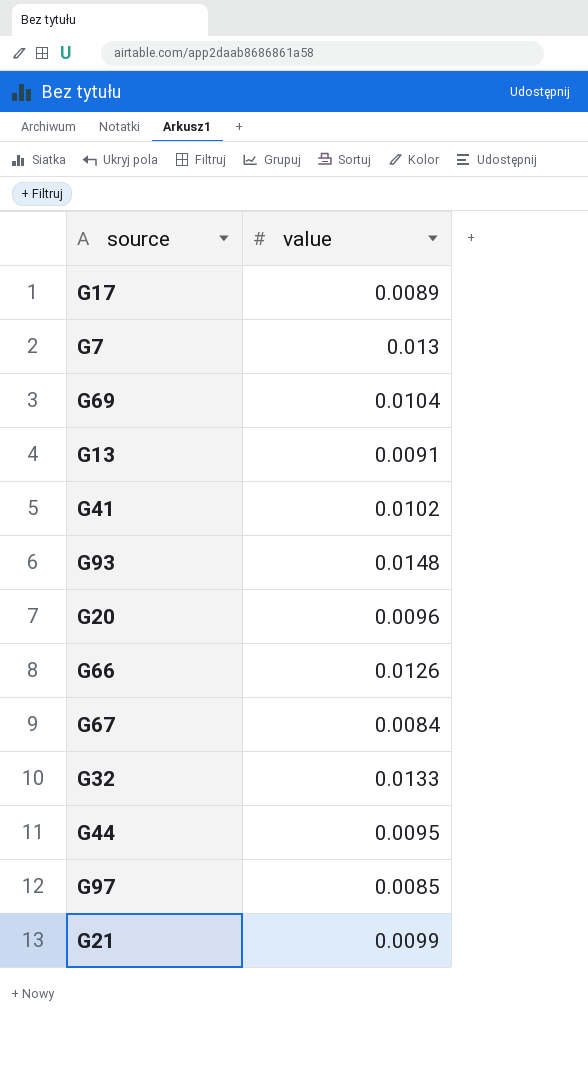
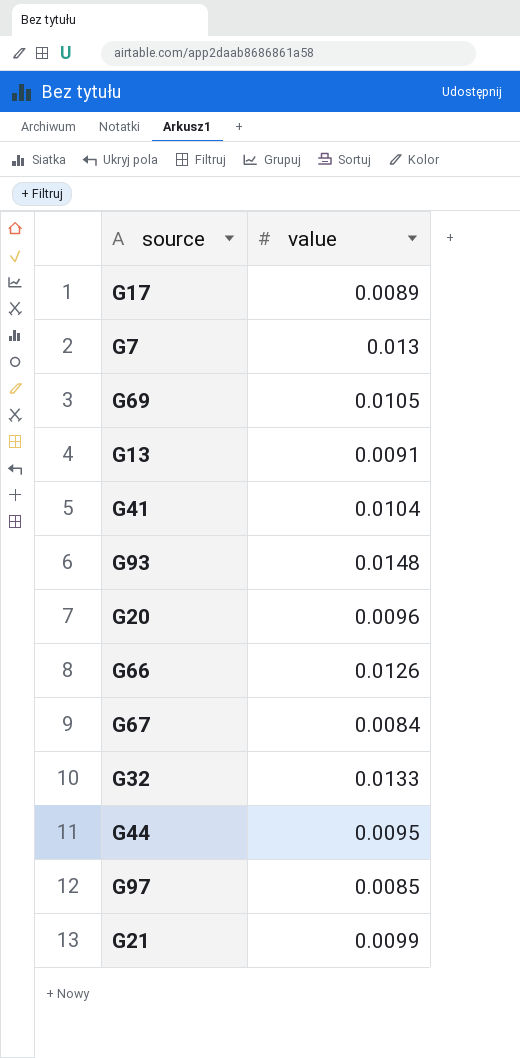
G69 | value: 0.0104 -> 0.0105
G41 | value: 0.0102 -> 0.0104

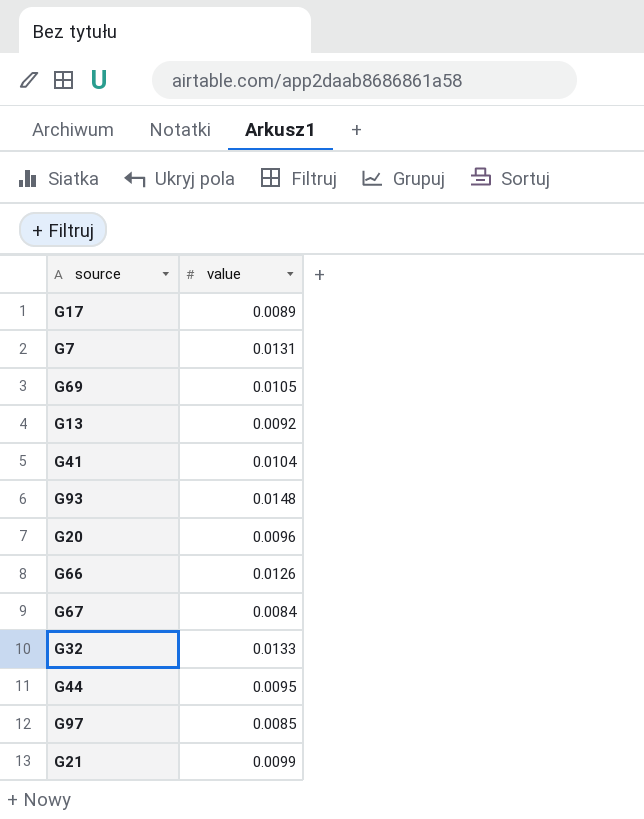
G7 | value: 0.013 -> 0.0131
G13 | value: 0.0091 -> 0.0092

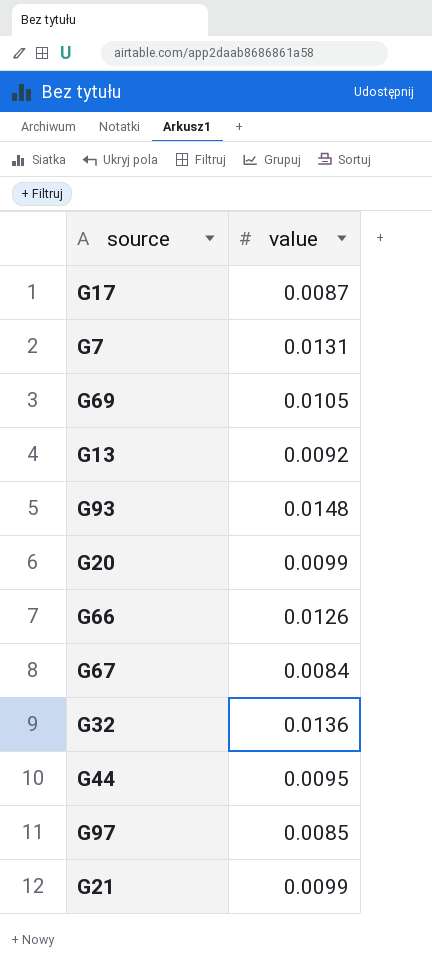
row G41: 0.0104 -> none
G17 | value: 0.0089 -> 0.0087
G20 | value: 0.0096 -> 0.0099
G32 | value: 0.0133 -> 0.0136

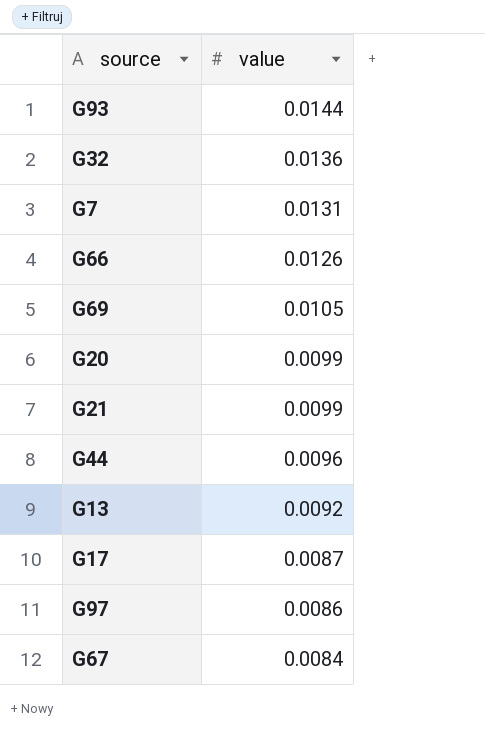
row order: none -> value descending
G93 | value: 0.0148 -> 0.0144
G44 | value: 0.0095 -> 0.0096
G97 | value: 0.0085 -> 0.0086

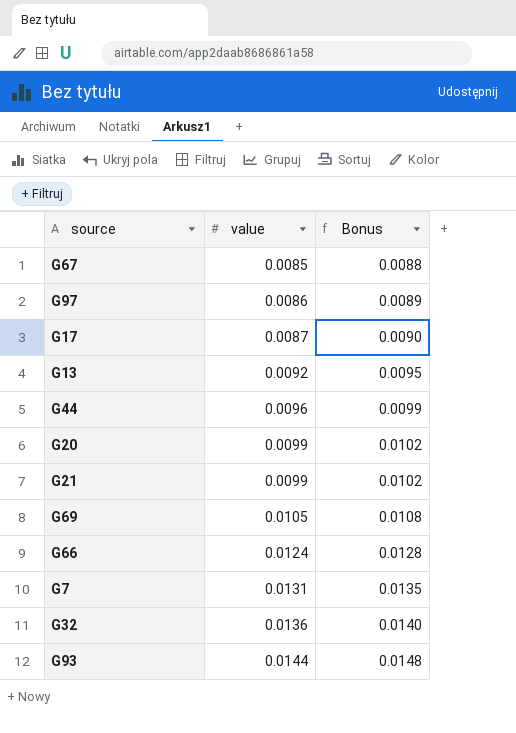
row order: value descending -> value ascending
column Bonus | formula: none -> [value] * 1.03
G67 | value: 0.0084 -> 0.0085
G66 | value: 0.0126 -> 0.0124

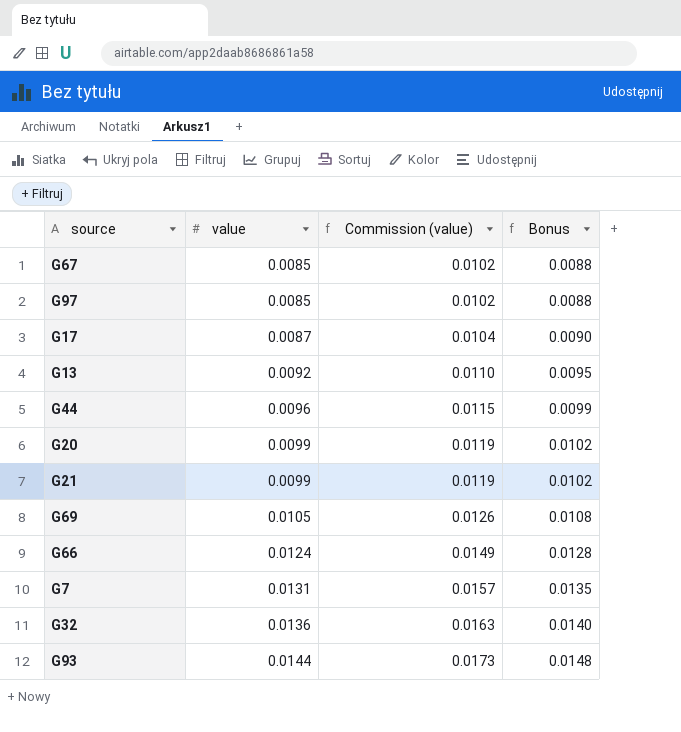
column Commission (value) | formula: none -> [value] * 1.2
G97 | value: 0.0086 -> 0.0085
G97 | Bonus: 0.0089 -> 0.0088

